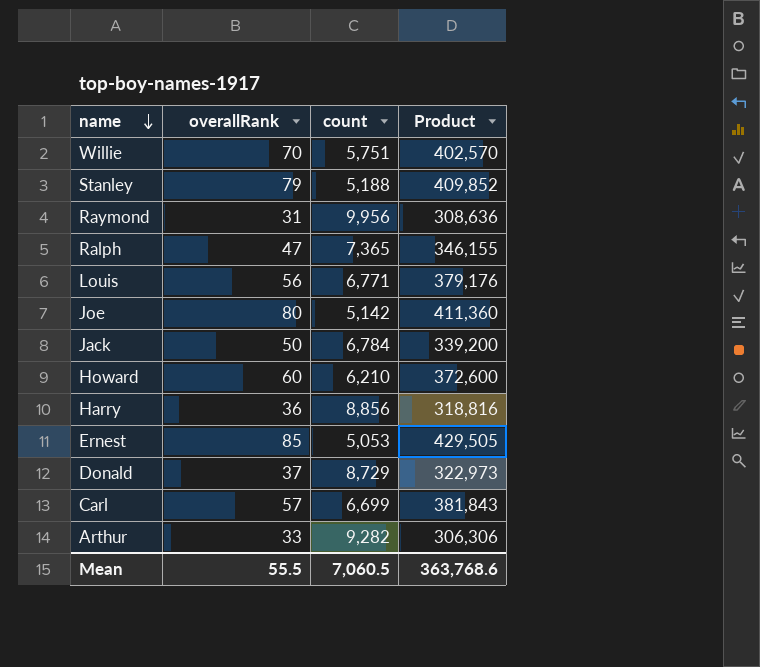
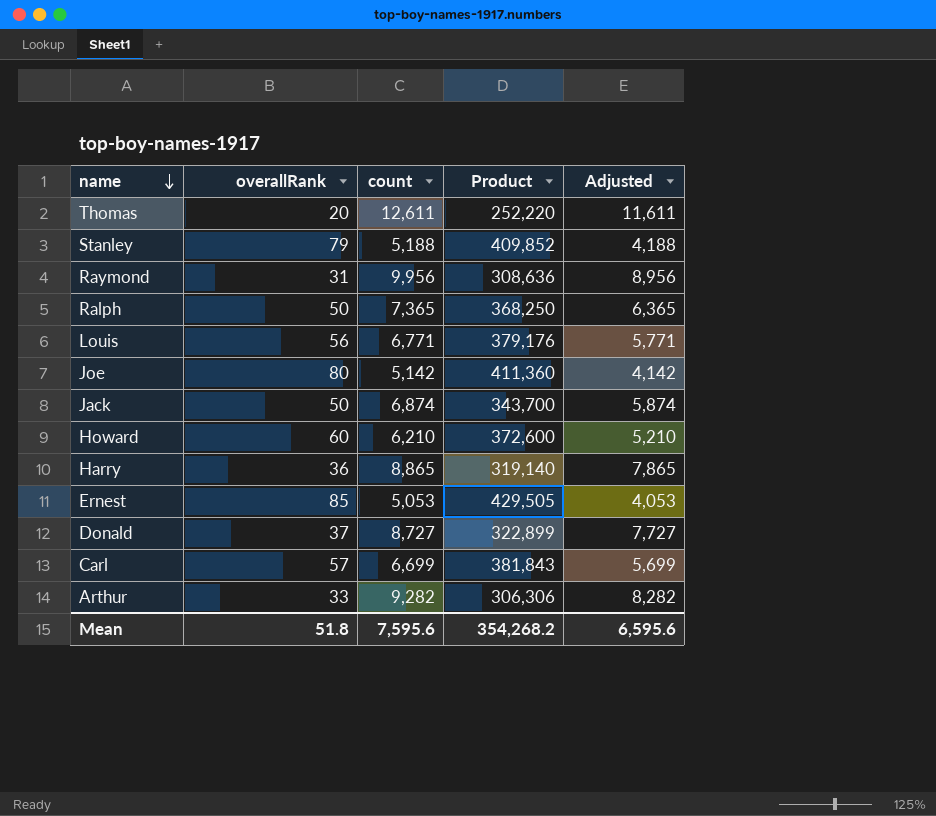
column Adjusted | formula: none -> [count] - 1000
row Willie: 70 | 5,751 | 402,570 -> none
row Thomas: none -> 20 | 12,611 | 252,220 | 11,611
Ralph | overallRank: 47 -> 50
Ralph | Product: 346,155 -> 368,250
Jack | count: 6,784 -> 6,874
Jack | Product: 339,200 -> 343,700
Harry | count: 8,856 -> 8,865
Harry | Product: 318,816 -> 319,140
Donald | count: 8,729 -> 8,727
Donald | Product: 322,973 -> 322,899
Mean | overallRank: 55.5 -> 51.8
Mean | count: 7,060.5 -> 7,595.6
Mean | Product: 363,768.6 -> 354,268.2

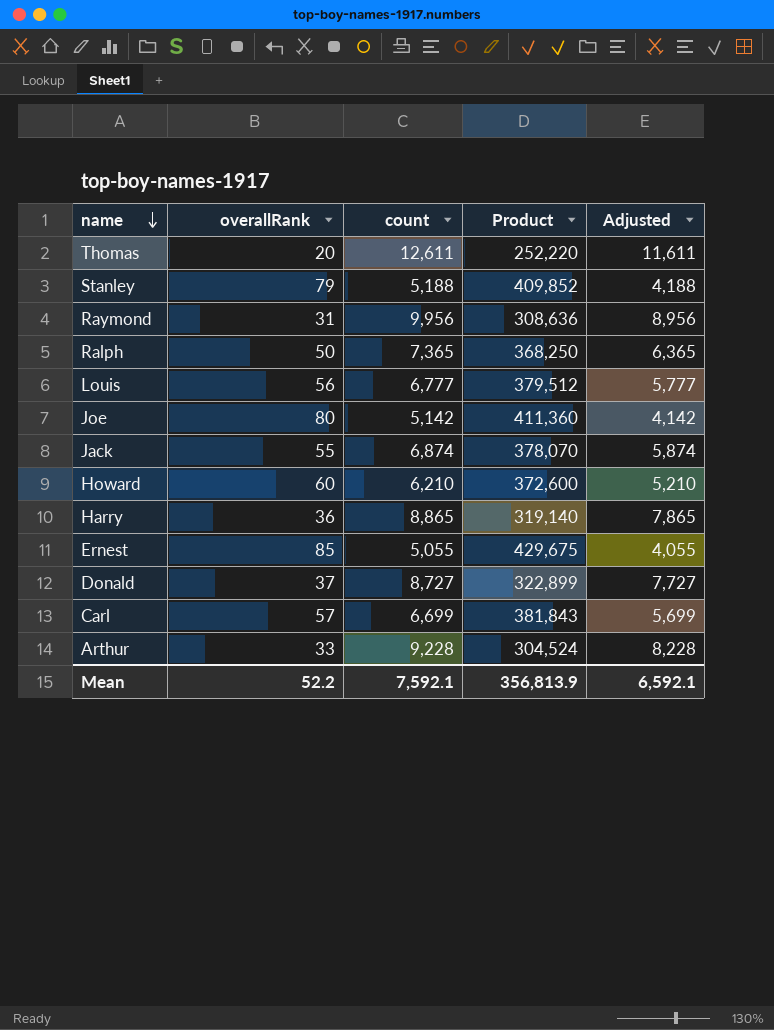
Louis | count: 6,771 -> 6,777
Louis | Product: 379,176 -> 379,512
Louis | Adjusted: 5,771 -> 5,777
Jack | overallRank: 50 -> 55
Jack | Product: 343,700 -> 378,070
Ernest | count: 5,053 -> 5,055
Ernest | Product: 429,505 -> 429,675
Ernest | Adjusted: 4,053 -> 4,055
Arthur | count: 9,282 -> 9,228
Arthur | Product: 306,306 -> 304,524
Arthur | Adjusted: 8,282 -> 8,228
Mean | overallRank: 51.8 -> 52.2
Mean | count: 7,595.6 -> 7,592.1
Mean | Product: 354,268.2 -> 356,813.9
Mean | Adjusted: 6,595.6 -> 6,592.1

